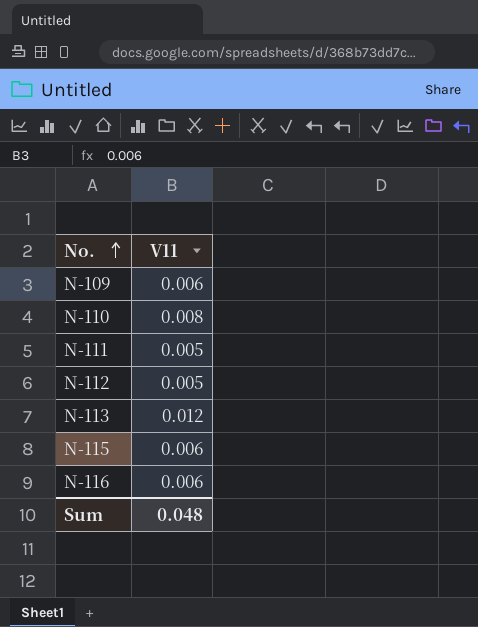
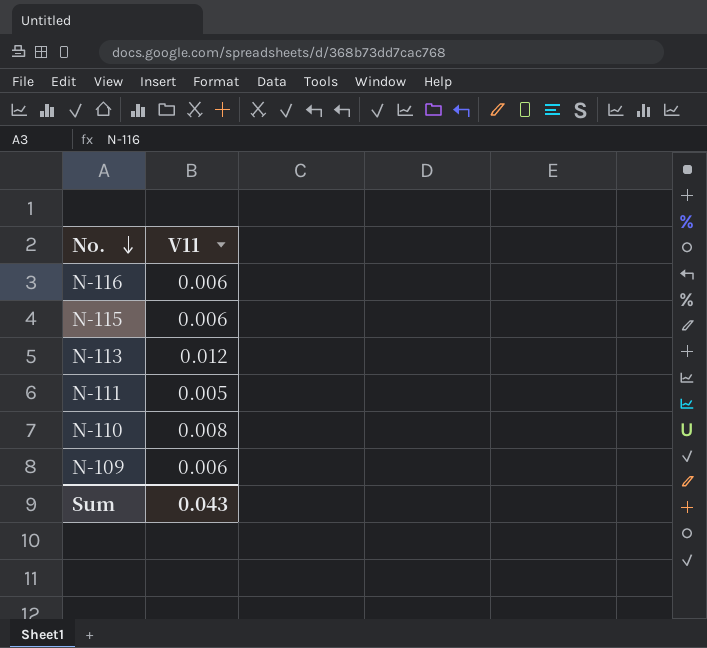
row order: No. ascending -> No. descending
row N-112: 0.005 -> none
Sum | V11: 0.048 -> 0.043

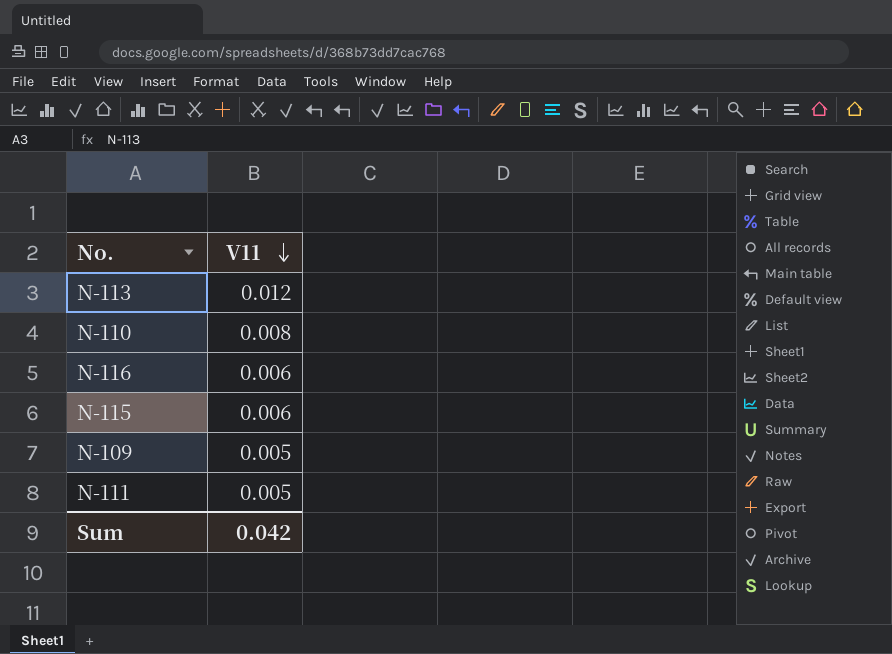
row order: No. descending -> V11 descending
N-109 | V11: 0.006 -> 0.005
Sum | V11: 0.043 -> 0.042

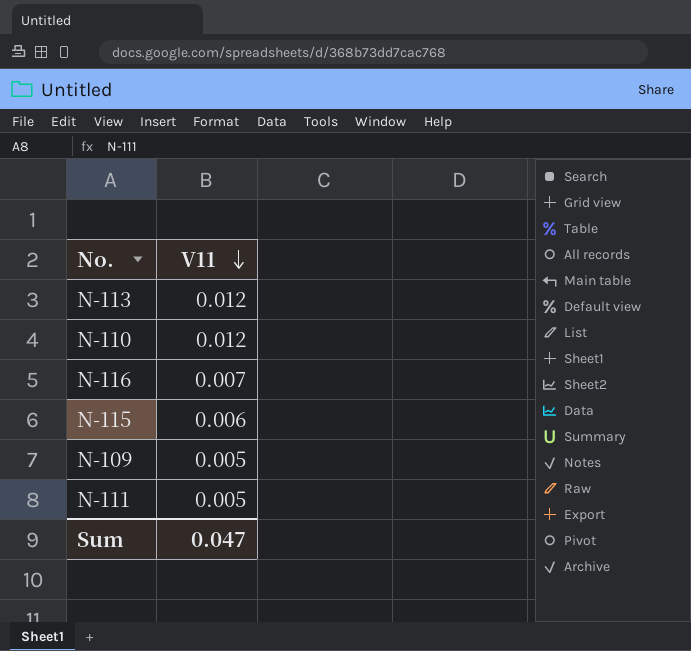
N-110 | V11: 0.008 -> 0.012
N-116 | V11: 0.006 -> 0.007
Sum | V11: 0.042 -> 0.047

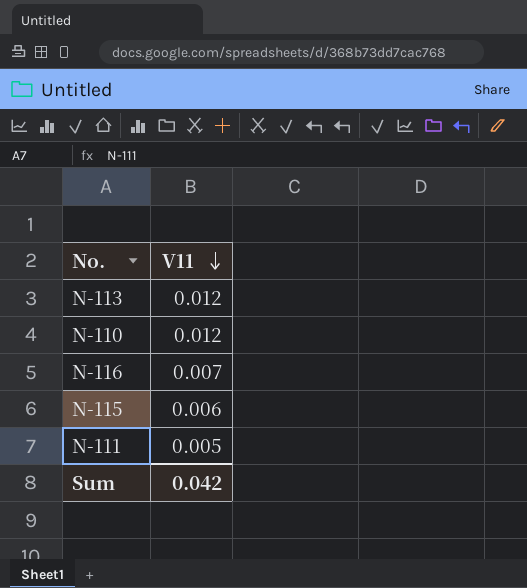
row N-109: 0.005 -> none
Sum | V11: 0.047 -> 0.042

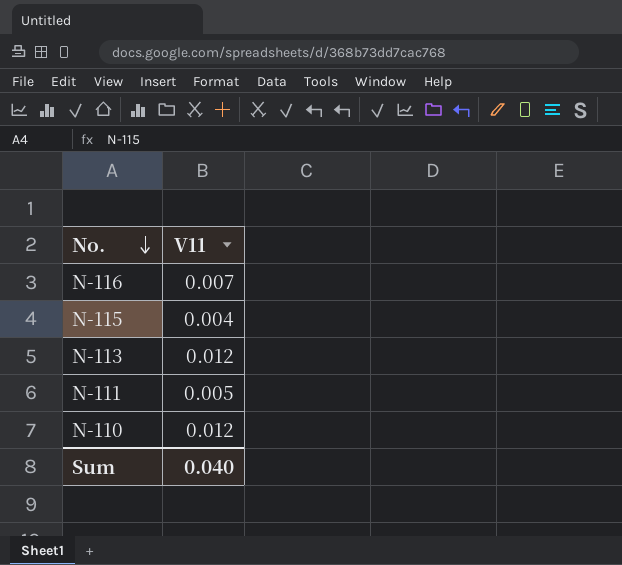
row order: V11 descending -> No. descending
N-115 | V11: 0.006 -> 0.004
Sum | V11: 0.042 -> 0.040

